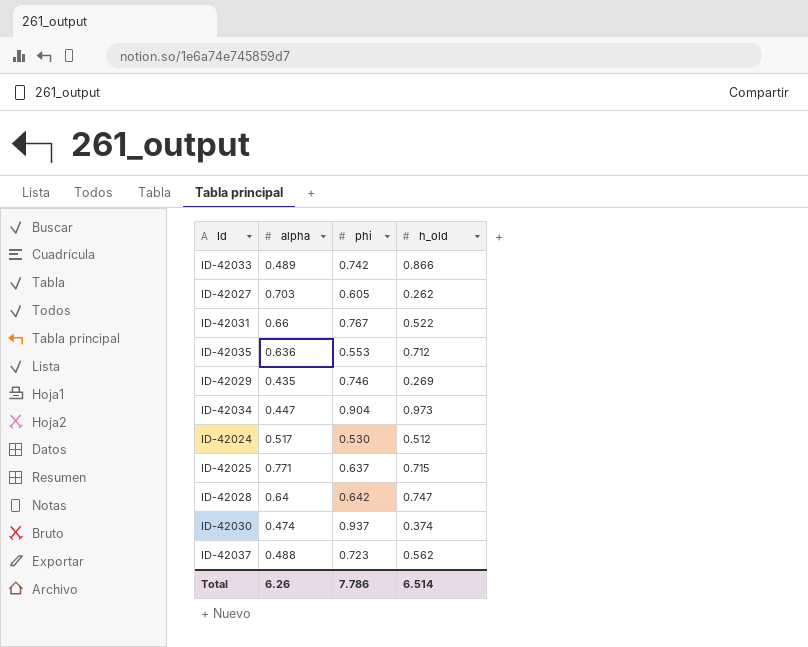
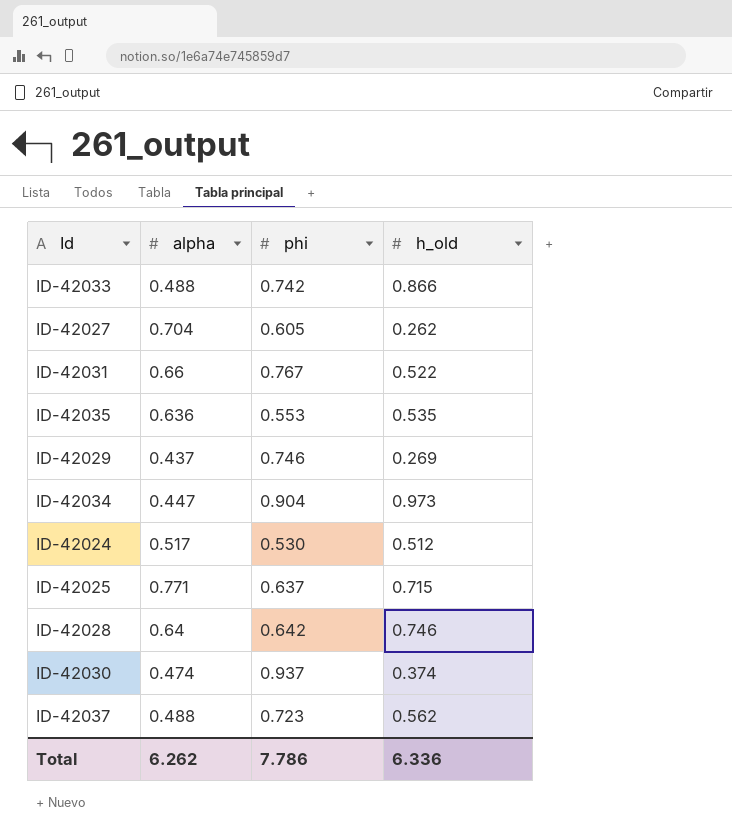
ID-42033 | alpha: 0.489 -> 0.488
ID-42027 | alpha: 0.703 -> 0.704
ID-42035 | h_old: 0.712 -> 0.535
ID-42029 | alpha: 0.435 -> 0.437
ID-42028 | h_old: 0.747 -> 0.746
Total | alpha: 6.26 -> 6.262
Total | h_old: 6.514 -> 6.336

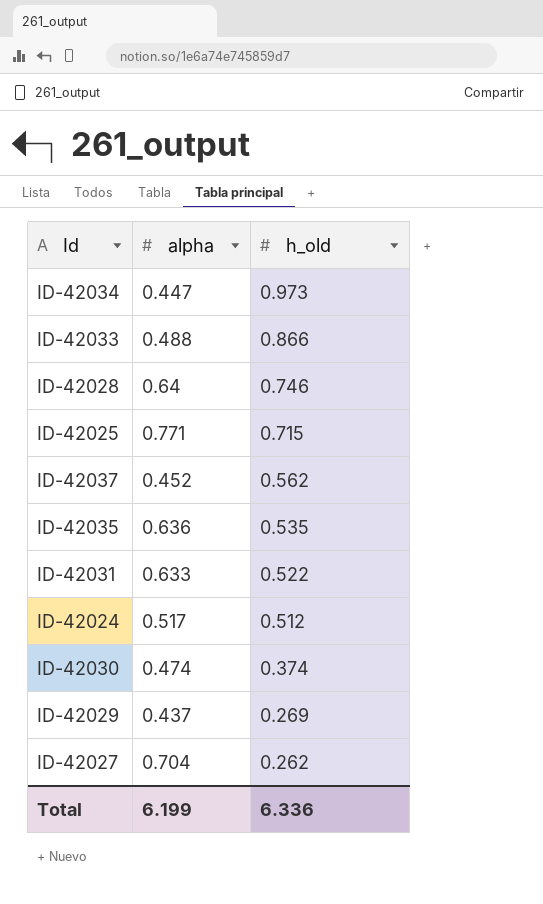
row order: none -> h_old descending
column phi | position: 3 -> none
ID-42037 | alpha: 0.488 -> 0.452
ID-42031 | alpha: 0.66 -> 0.633
Total | alpha: 6.262 -> 6.199

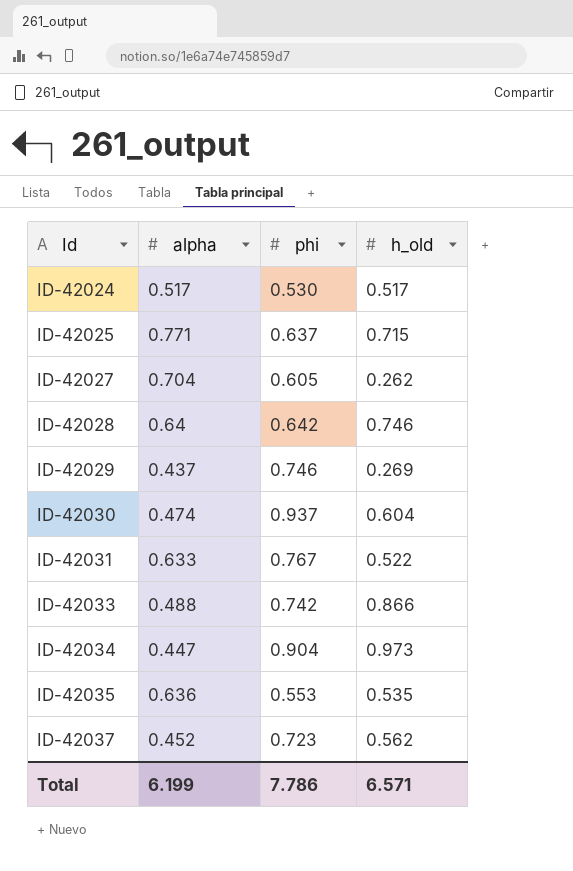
row order: h_old descending -> Id ascending
column phi | position: none -> 3
ID-42024 | h_old: 0.512 -> 0.517
ID-42030 | h_old: 0.374 -> 0.604
Total | h_old: 6.336 -> 6.571

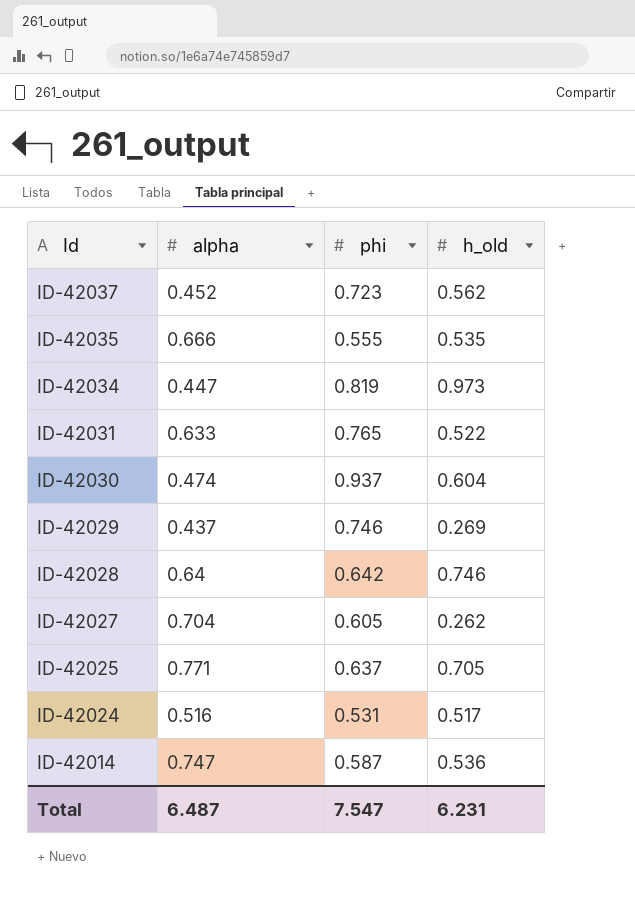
row order: Id ascending -> Id descending
row ID-42033: 0.488 | 0.742 | 0.866 -> none
ID-42035 | alpha: 0.636 -> 0.666
ID-42035 | phi: 0.553 -> 0.555
ID-42034 | phi: 0.904 -> 0.819
ID-42031 | phi: 0.767 -> 0.765
ID-42025 | h_old: 0.715 -> 0.705
ID-42024 | alpha: 0.517 -> 0.516
ID-42024 | phi: 0.530 -> 0.531
row ID-42014: none -> 0.747 | 0.587 | 0.536
Total | alpha: 6.199 -> 6.487
Total | phi: 7.786 -> 7.547
Total | h_old: 6.571 -> 6.231

